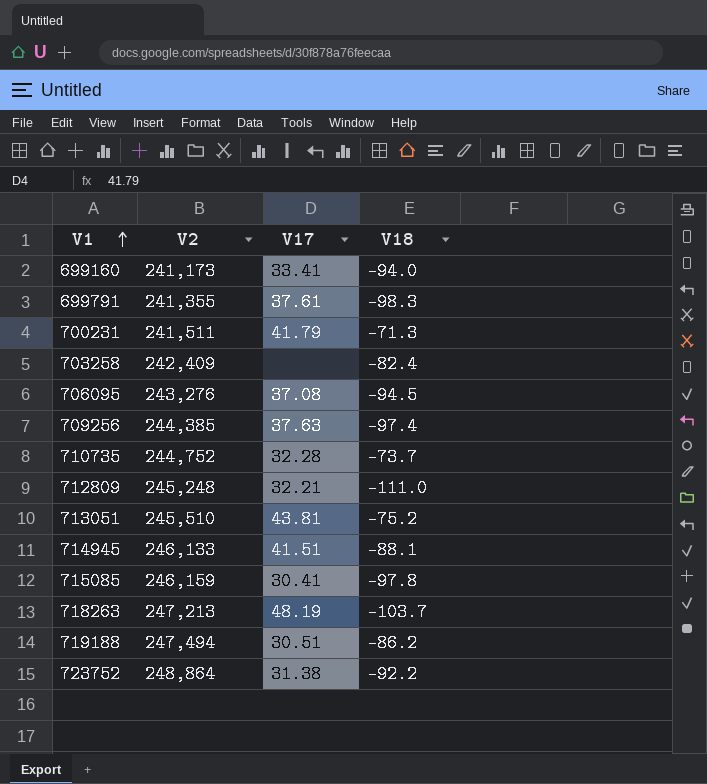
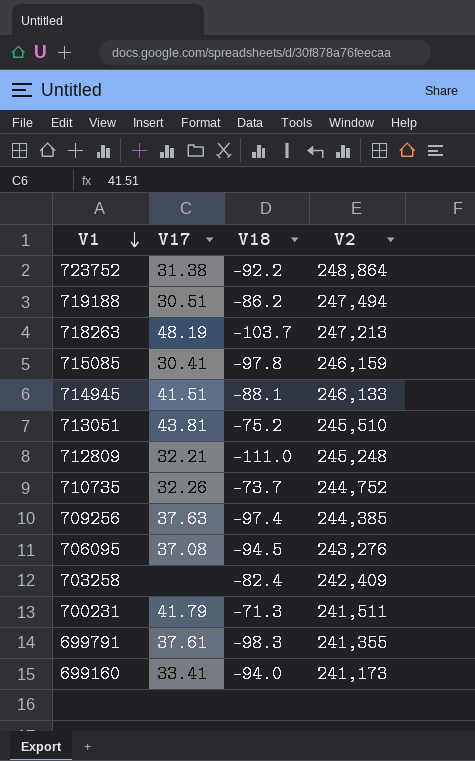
row order: V1 ascending -> V1 descending
column V2 | position: 2 -> 4
710735 | V17: 32.28 -> 32.26

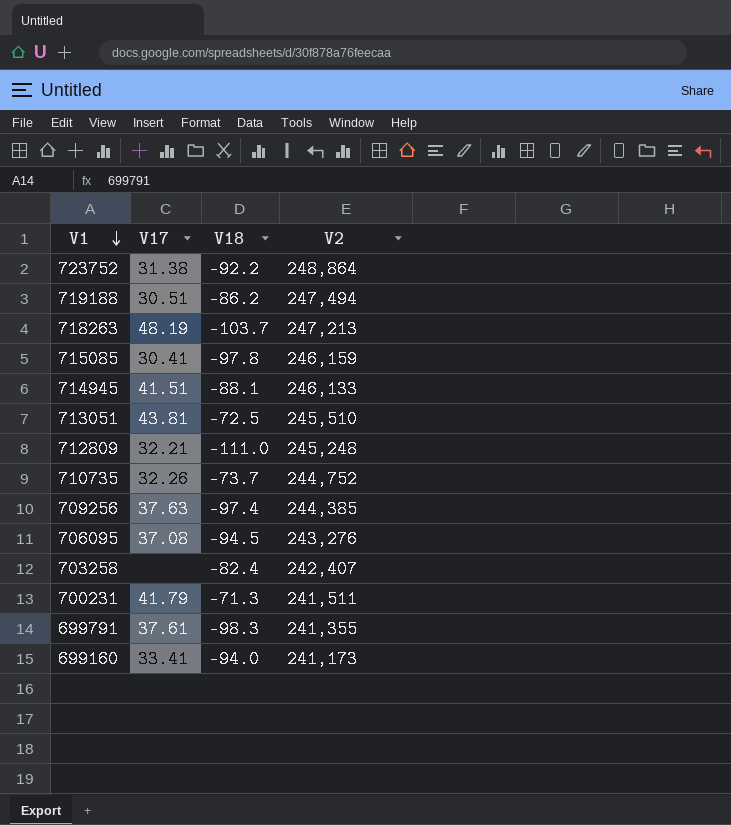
713051 | V18: -75.2 -> -72.5
703258 | V2: 242,409 -> 242,407

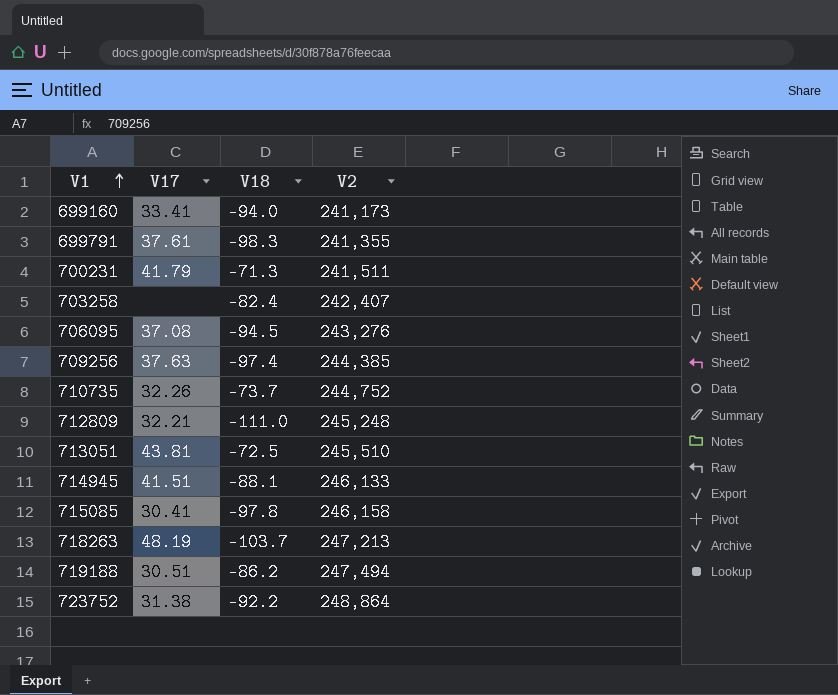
row order: V1 descending -> V1 ascending
715085 | V2: 246,159 -> 246,158

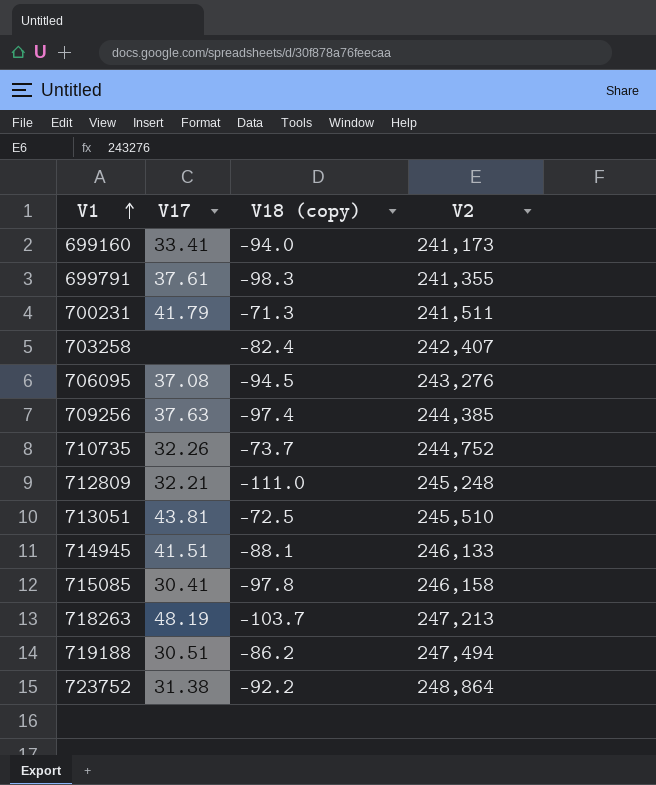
column name: V18 -> V18 (copy)

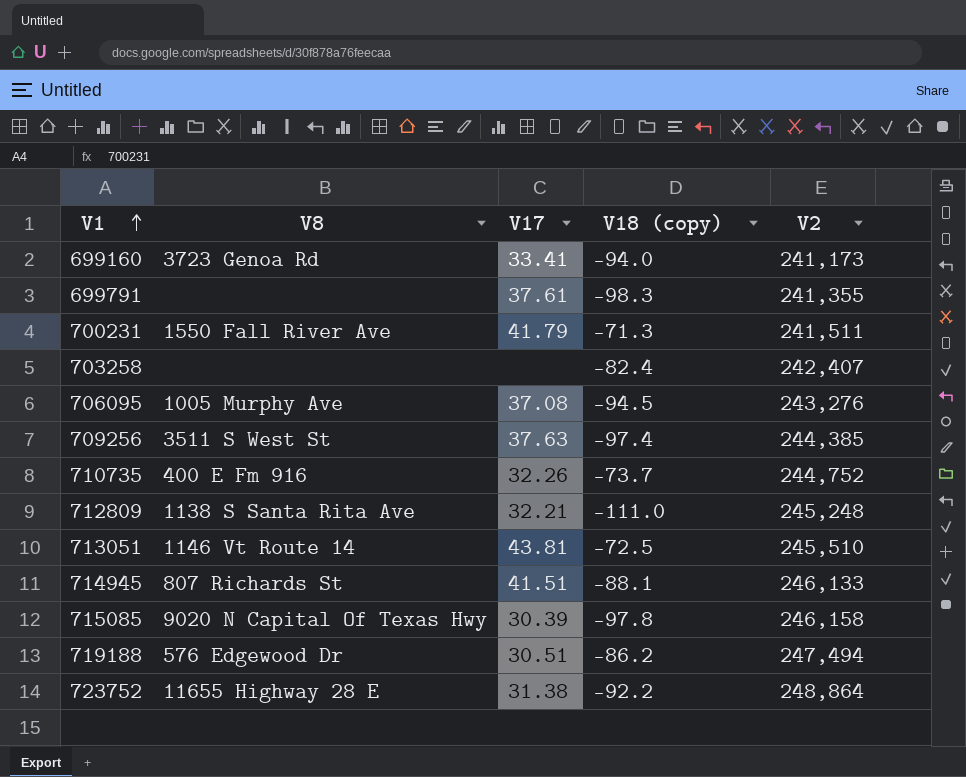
column V8 | position: none -> 2
row 718263: 48.19 | -103.7 | 247,213 -> none
715085 | V17: 30.41 -> 30.39

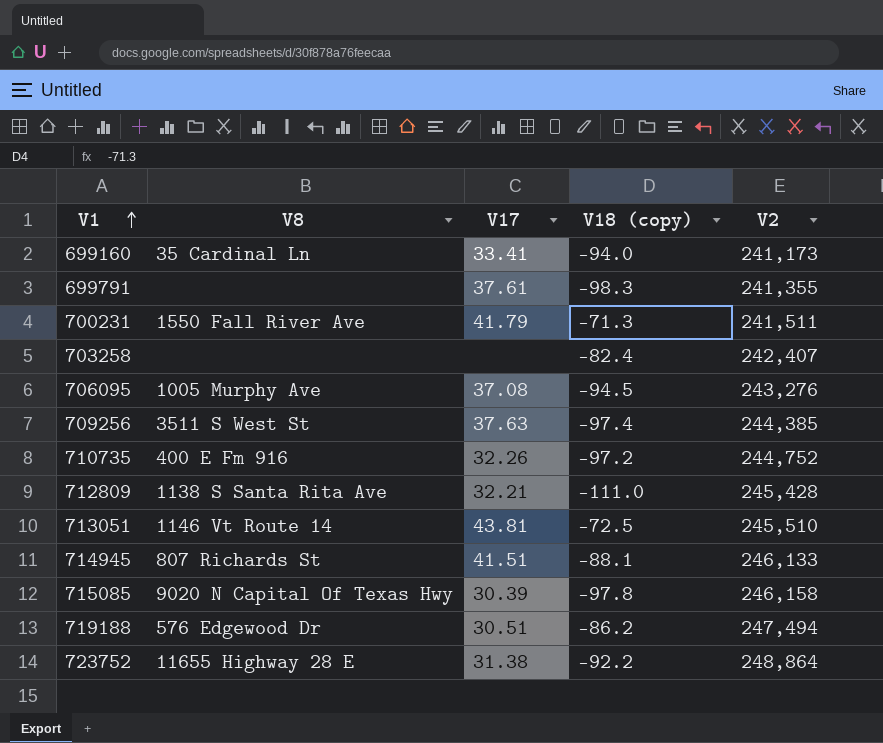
699160 | V8: 3723 Genoa Rd -> 35 Cardinal Ln
710735 | V18 (copy): -73.7 -> -97.2
712809 | V2: 245,248 -> 245,428

